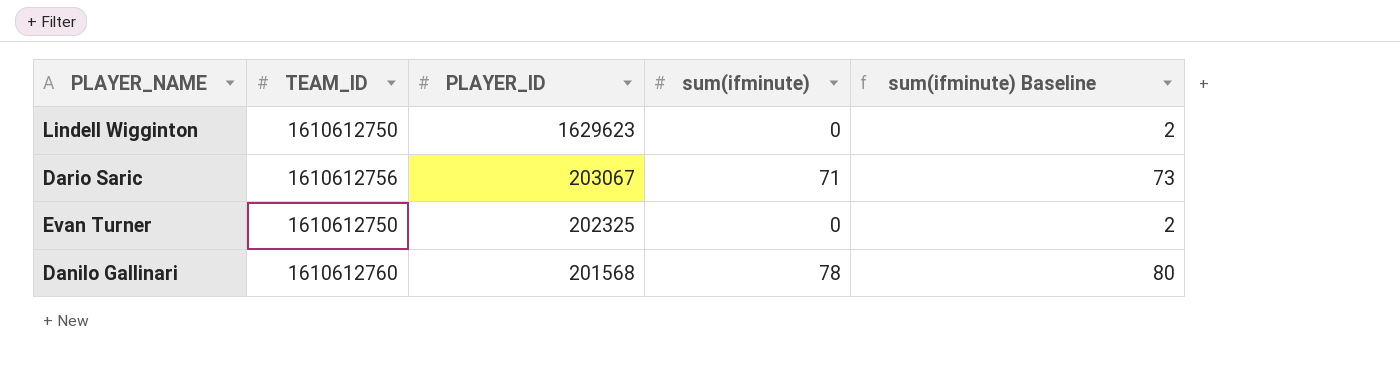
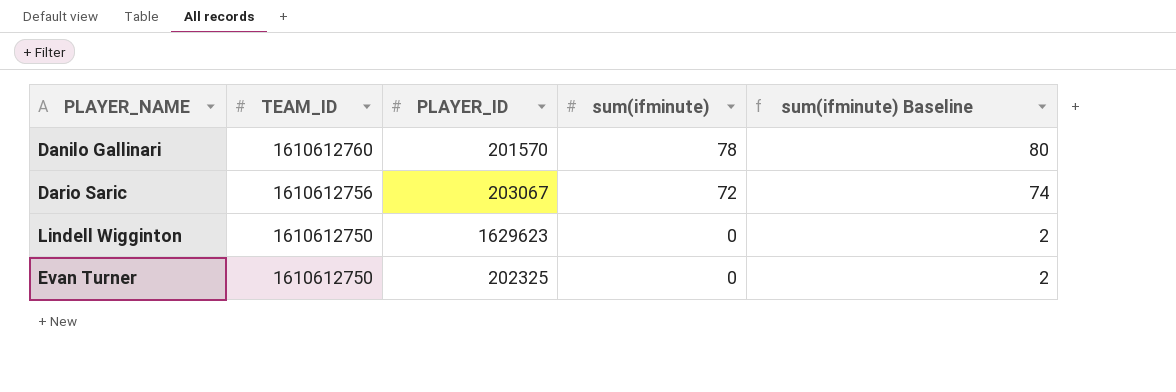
row order: PLAYER_ID descending -> TEAM_ID descending
Danilo Gallinari | PLAYER_ID: 201568 -> 201570
Dario Saric | sum(ifminute): 71 -> 72
Dario Saric | sum(ifminute) Baseline: 73 -> 74

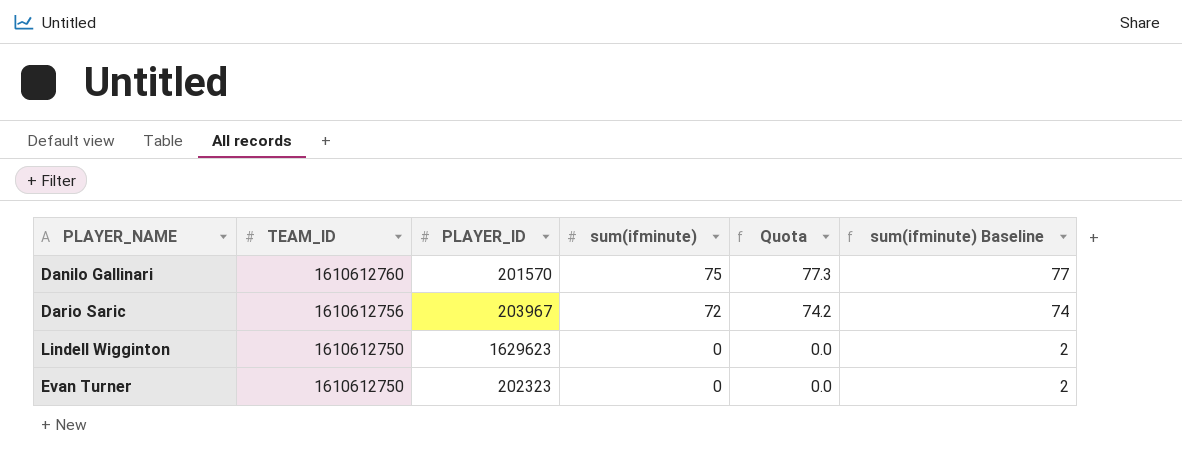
column Quota | formula: none -> [sum(ifminute)] * 1.03
Danilo Gallinari | sum(ifminute): 78 -> 75
Danilo Gallinari | sum(ifminute) Baseline: 80 -> 77
Dario Saric | PLAYER_ID: 203067 -> 203967
Evan Turner | PLAYER_ID: 202325 -> 202323

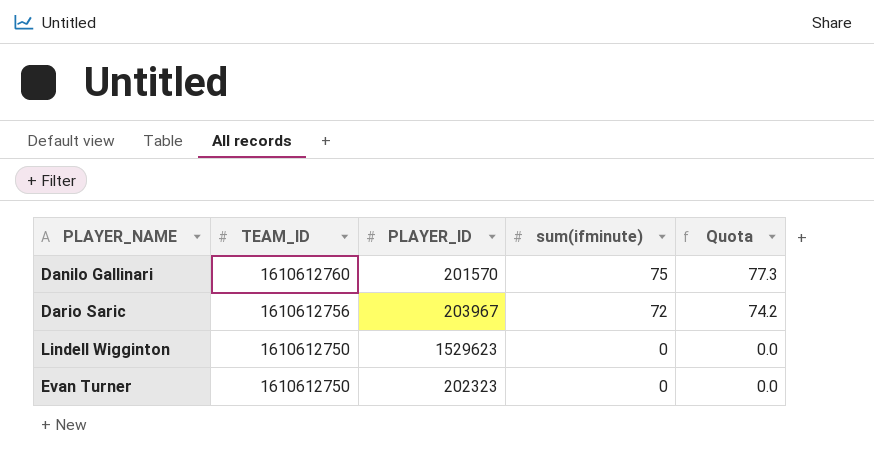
column sum(ifminute) Baseline | formula: [sum(ifminute)] + 2 -> none
Lindell Wigginton | PLAYER_ID: 1629623 -> 1529623

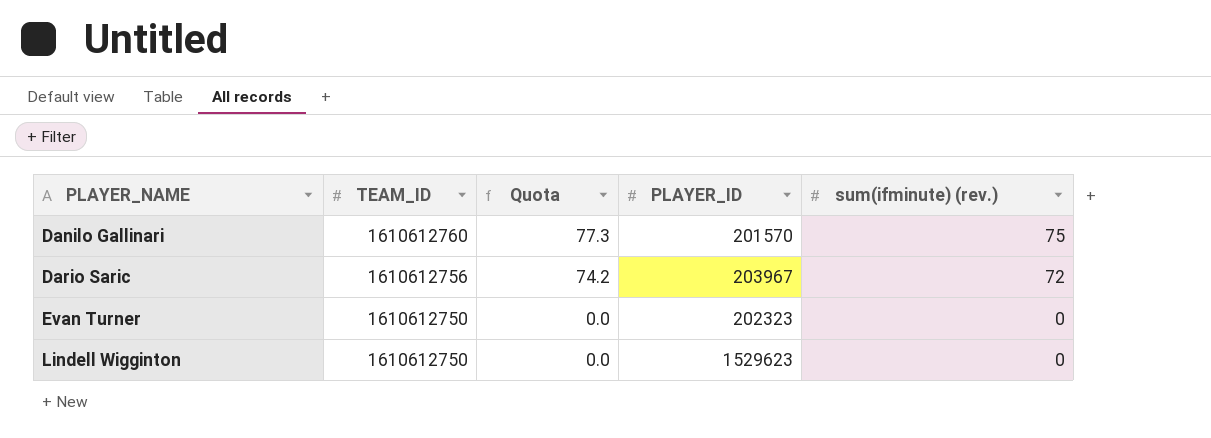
row order: TEAM_ID descending -> PLAYER_NAME ascending
column Quota | position: 5 -> 3
column name: sum(ifminute) -> sum(ifminute) (rev.)

